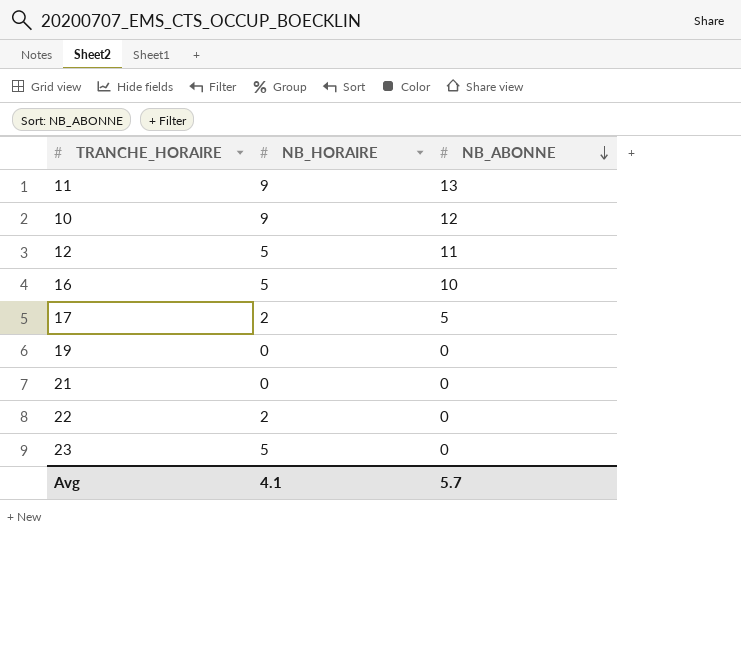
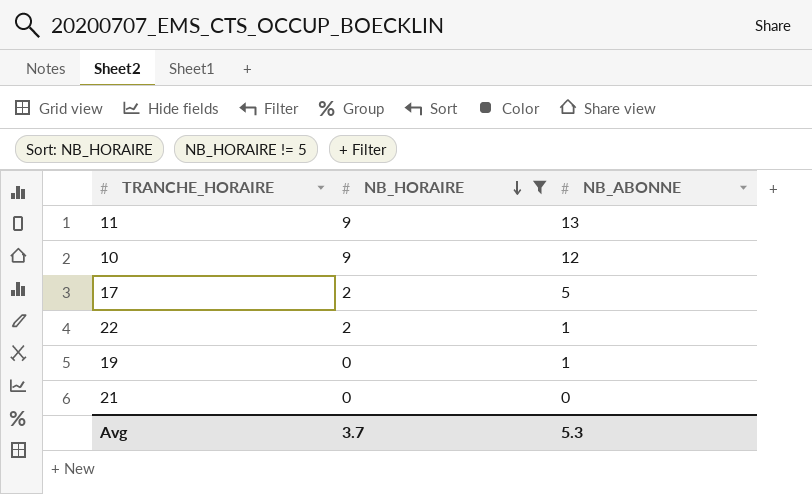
filter: none -> NB_HORAIRE != 5
row order: NB_ABONNE descending -> NB_HORAIRE descending
22 | NB_ABONNE: 0 -> 1
19 | NB_ABONNE: 0 -> 1
Avg | NB_HORAIRE: 4.1 -> 3.7
Avg | NB_ABONNE: 5.7 -> 5.3

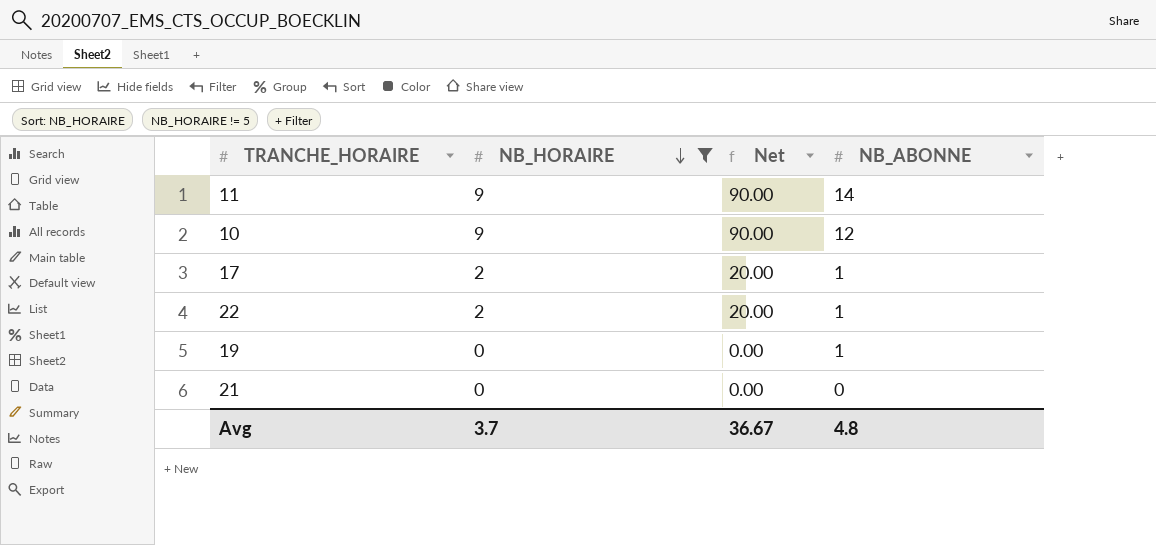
column Net | formula: none -> [NB_HORAIRE] * 10
11 | NB_ABONNE: 13 -> 14
17 | NB_ABONNE: 5 -> 1
Avg | NB_ABONNE: 5.3 -> 4.8

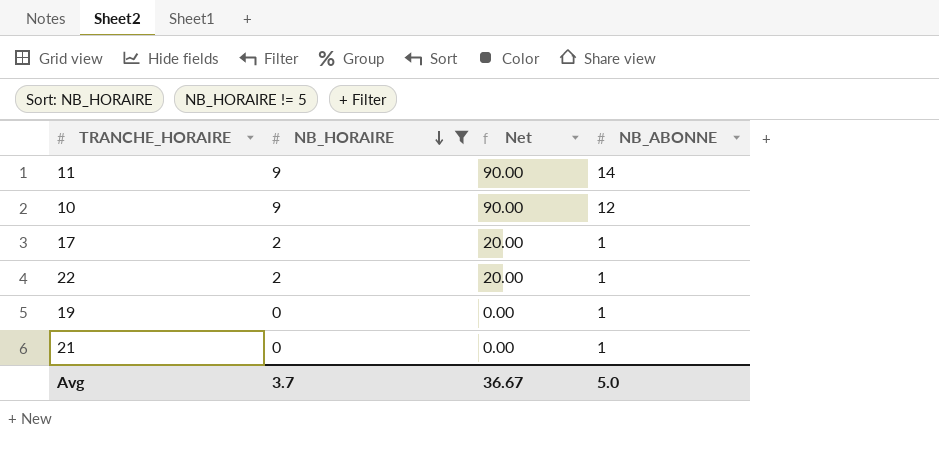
21 | NB_ABONNE: 0 -> 1
Avg | NB_ABONNE: 4.8 -> 5.0

